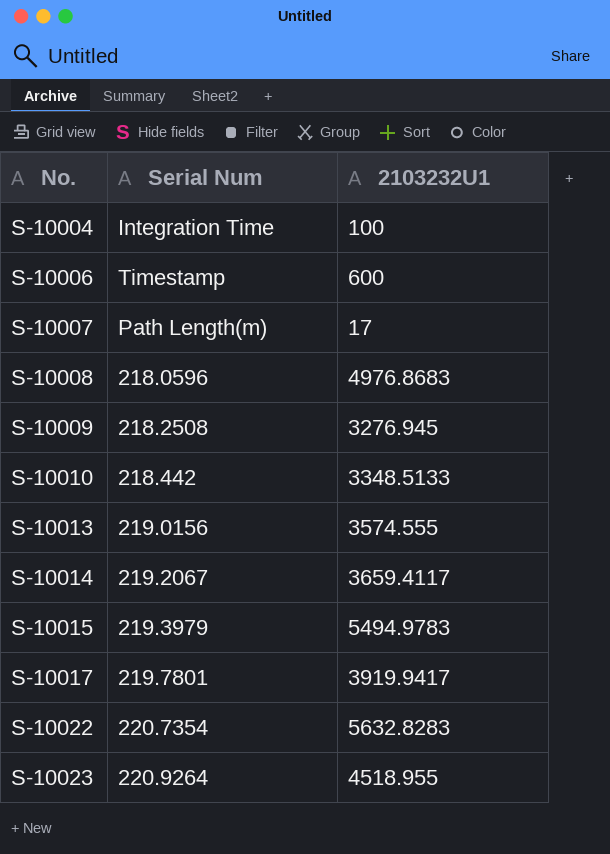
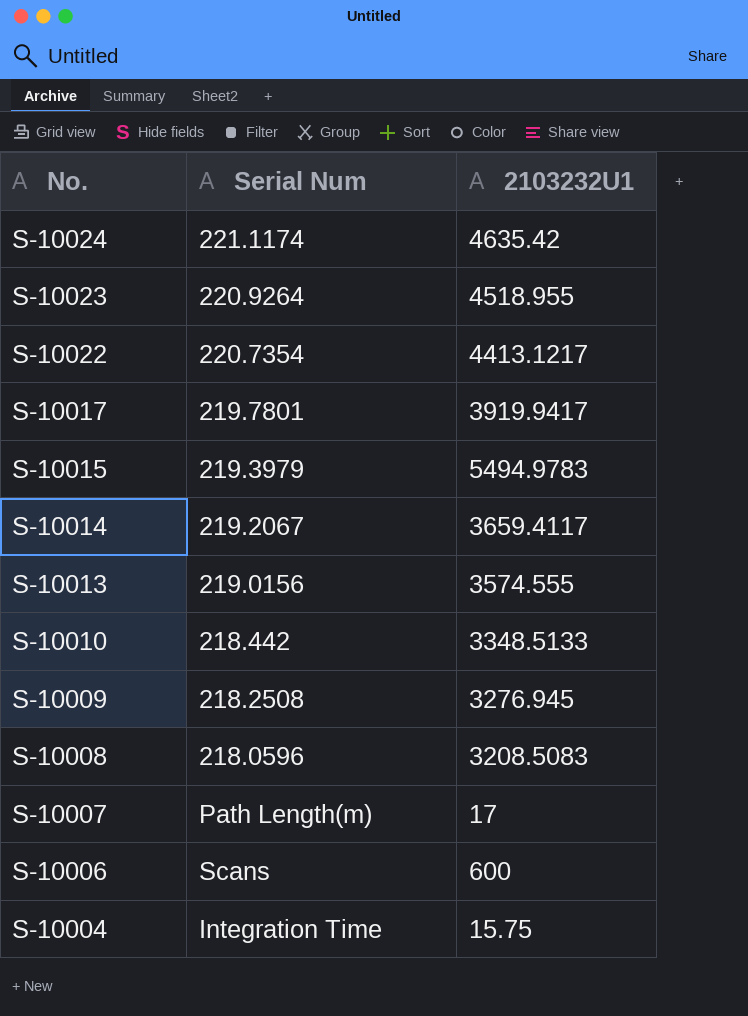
row order: No. ascending -> No. descending
row S-10024: none -> 221.1174 | 4635.42
S-10022 | 2103232U1: 5632.8283 -> 4413.1217
S-10008 | 2103232U1: 4976.8683 -> 3208.5083
S-10006 | Serial Num: Timestamp -> Scans
S-10004 | 2103232U1: 100 -> 15.75

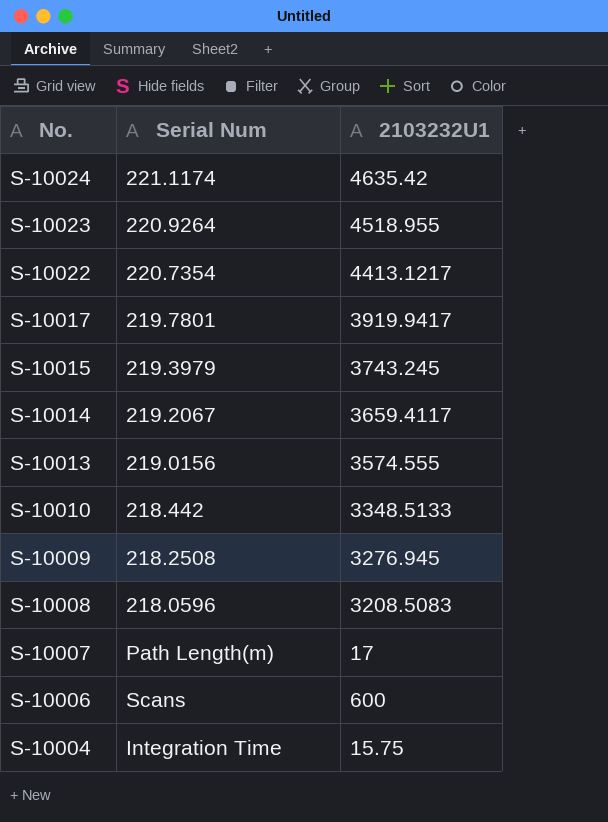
S-10015 | 2103232U1: 5494.9783 -> 3743.245

